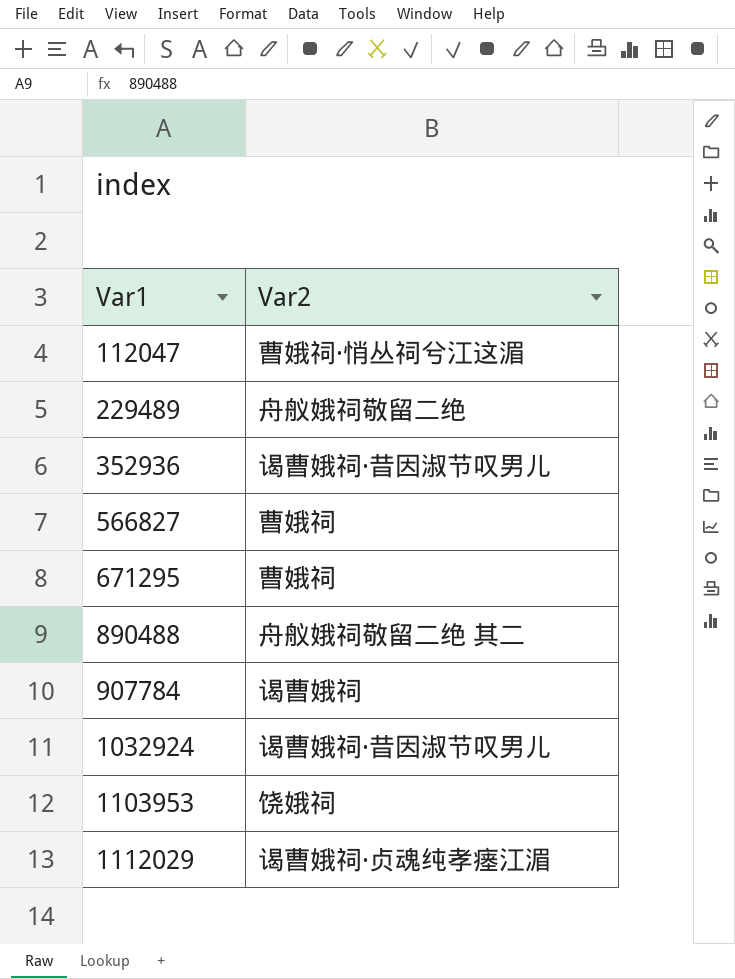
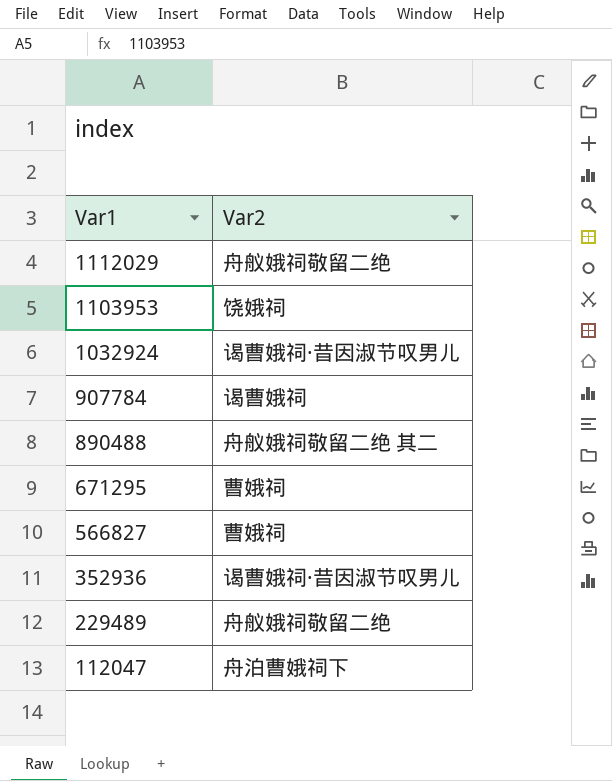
row order: Var1 ascending -> Var1 descending
1112029 | Var2: 谒曹娥祠·贞魂纯孝瘗江湄 -> 舟舣娥祠敬留二绝
112047 | Var2: 曹娥祠·悄丛祠兮江这湄 -> 舟泊曹娥祠下

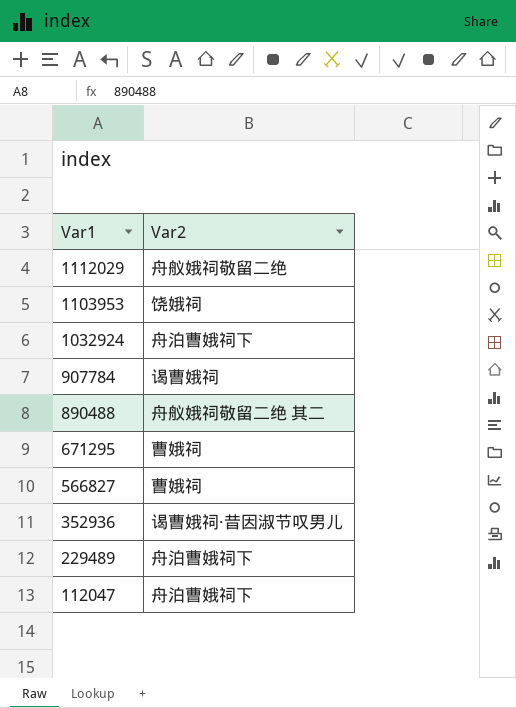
1032924 | Var2: 谒曹娥祠·昔因淑节叹男儿 -> 舟泊曹娥祠下
229489 | Var2: 舟舣娥祠敬留二绝 -> 舟泊曹娥祠下

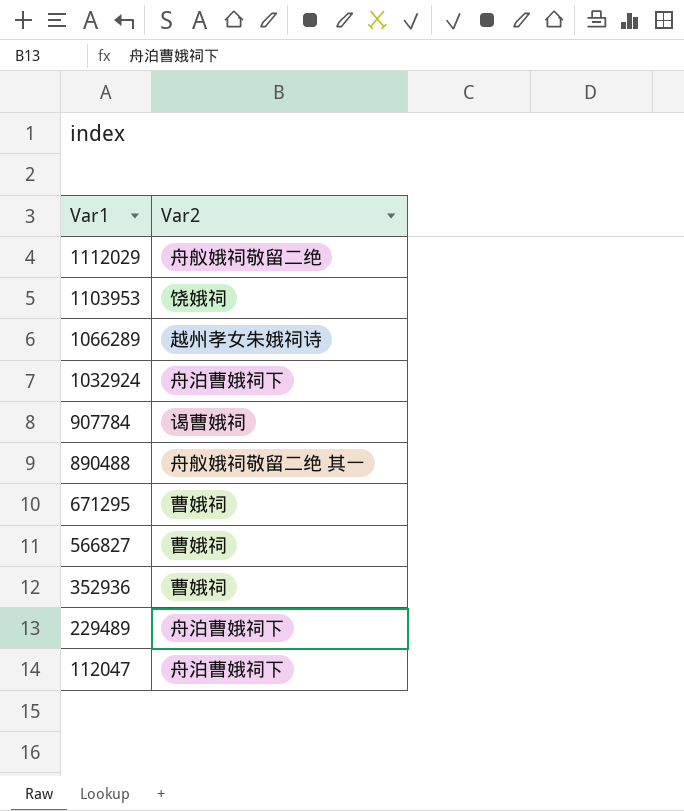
row 1066289: none -> 越州孝女朱娥祠诗
890488 | Var2: 舟舣娥祠敬留二绝 其二 -> 舟舣娥祠敬留二绝 其一
352936 | Var2: 谒曹娥祠·昔因淑节叹男儿 -> 曹娥祠

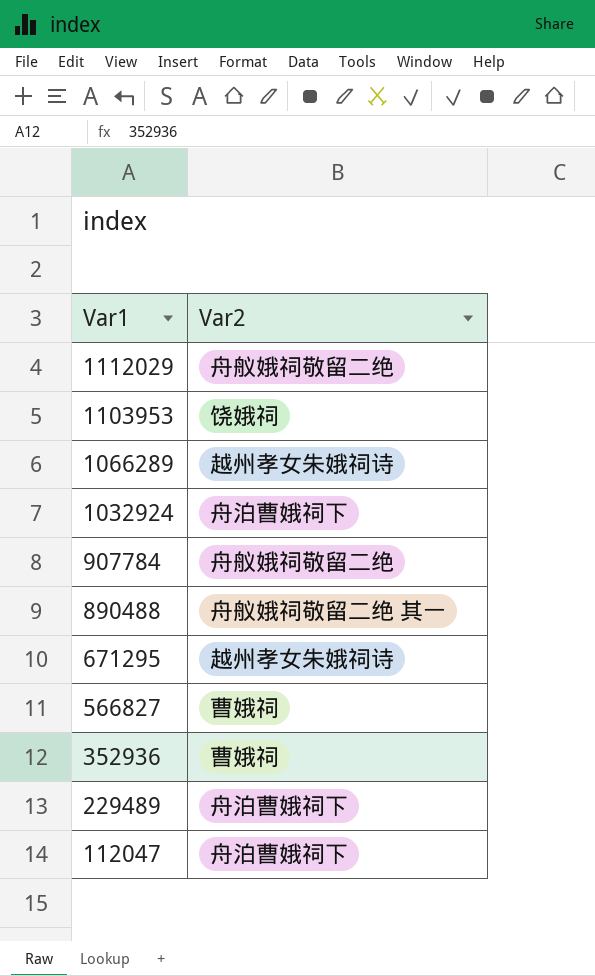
907784 | Var2: 谒曹娥祠 -> 舟舣娥祠敬留二绝
671295 | Var2: 曹娥祠 -> 越州孝女朱娥祠诗

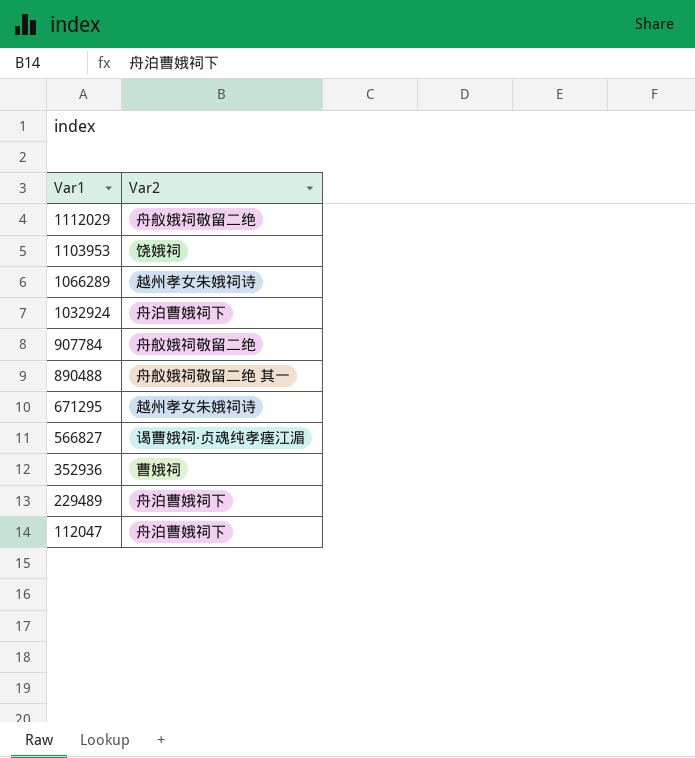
566827 | Var2: 曹娥祠 -> 谒曹娥祠·贞魂纯孝瘗江湄

